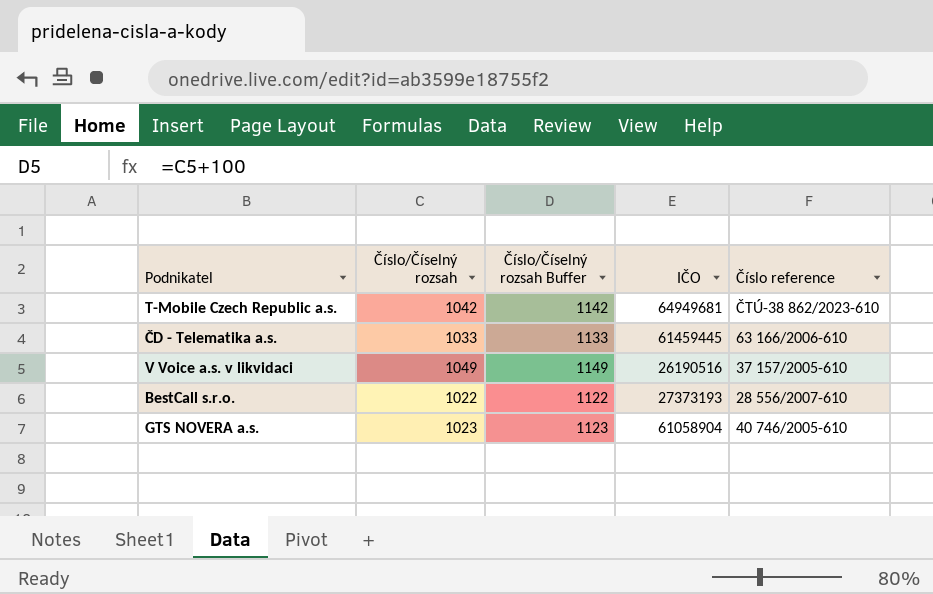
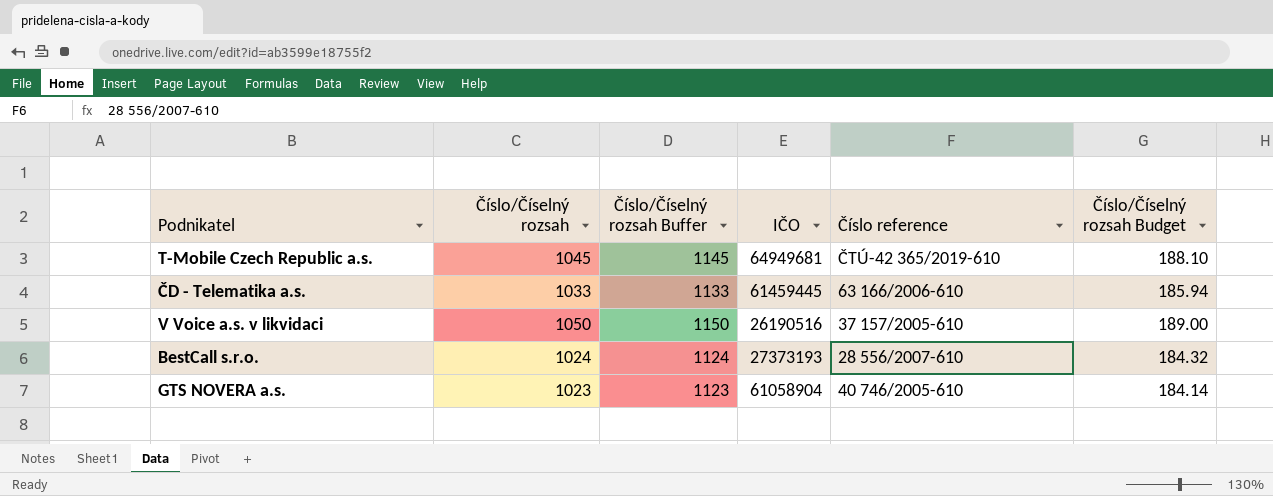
column Číslo/Číselný rozsah Budget | formula: none -> [Číslo/Číselný rozsah] * 0.18
T-Mobile Czech Republic a.s. | Číslo/Číselný rozsah: 1042 -> 1045
T-Mobile Czech Republic a.s. | Číslo/Číselný rozsah Buffer: 1142 -> 1145
T-Mobile Czech Republic a.s. | Číslo reference: ČTÚ-38 862/2023-610 -> ČTÚ-42 365/2019-610
V Voice a.s. v likvidaci | Číslo/Číselný rozsah: 1049 -> 1050
V Voice a.s. v likvidaci | Číslo/Číselný rozsah Buffer: 1149 -> 1150
BestCall s.r.o. | Číslo/Číselný rozsah: 1022 -> 1024
BestCall s.r.o. | Číslo/Číselný rozsah Buffer: 1122 -> 1124

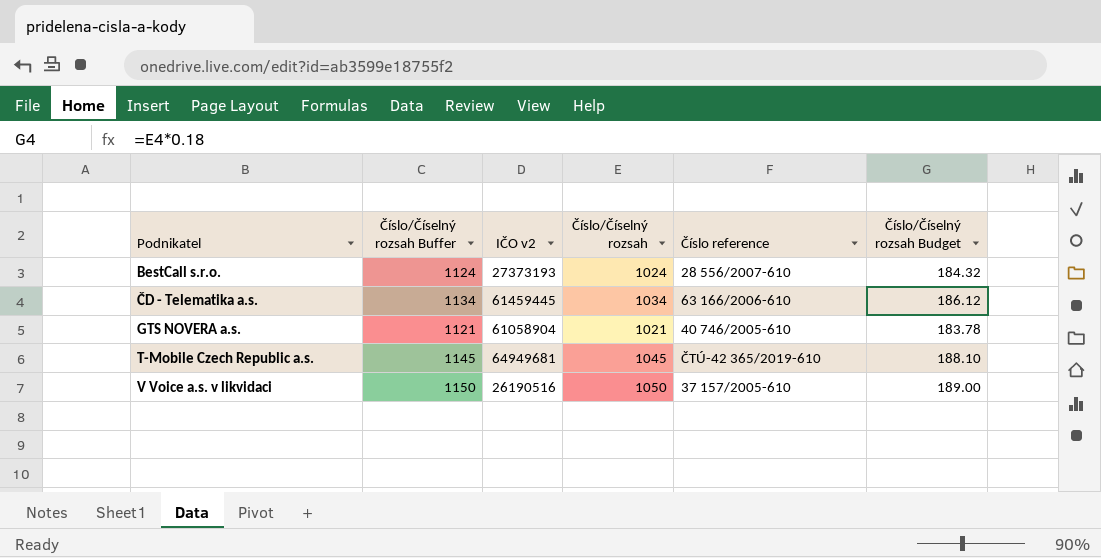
row order: none -> Podnikatel ascending
column name: IČO -> IČO v2
column Číslo/Číselný rozsah | position: 2 -> 4
ČD - Telematika a.s. | Číslo/Číselný rozsah Buffer: 1133 -> 1134
ČD - Telematika a.s. | Číslo/Číselný rozsah: 1033 -> 1034
ČD - Telematika a.s. | Číslo/Číselný rozsah Budget: 185.94 -> 186.12
GTS NOVERA a.s. | Číslo/Číselný rozsah Buffer: 1123 -> 1121
GTS NOVERA a.s. | Číslo/Číselný rozsah: 1023 -> 1021
GTS NOVERA a.s. | Číslo/Číselný rozsah Budget: 184.14 -> 183.78

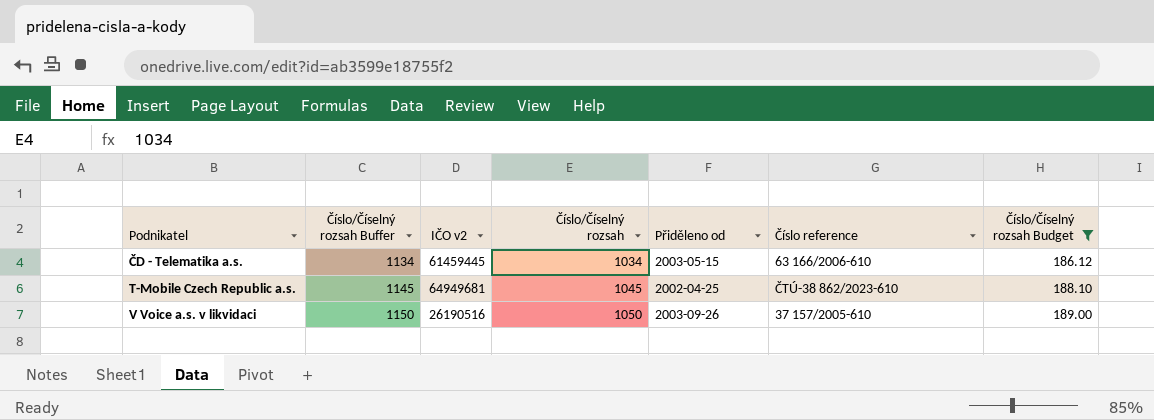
filter: none -> Číslo/Číselný rozsah Budget >= 186.12
column Přiděleno od | position: none -> 5
T-Mobile Czech Republic a.s. | Číslo reference: ČTÚ-42 365/2019-610 -> ČTÚ-38 862/2023-610

